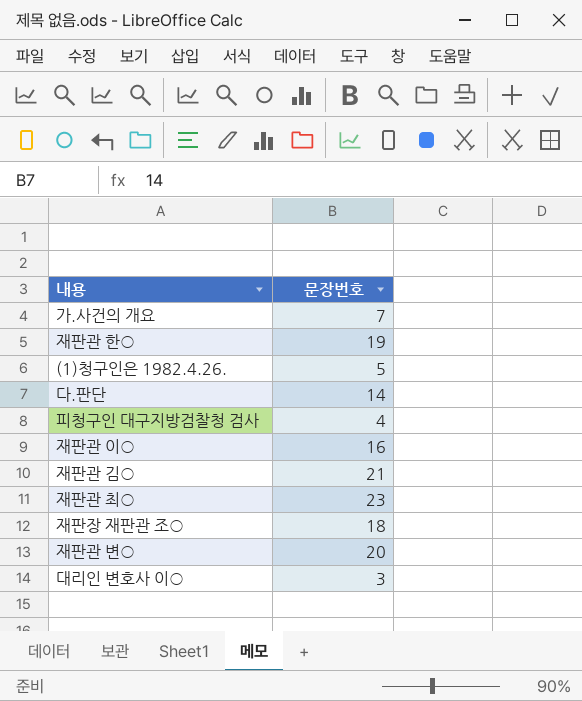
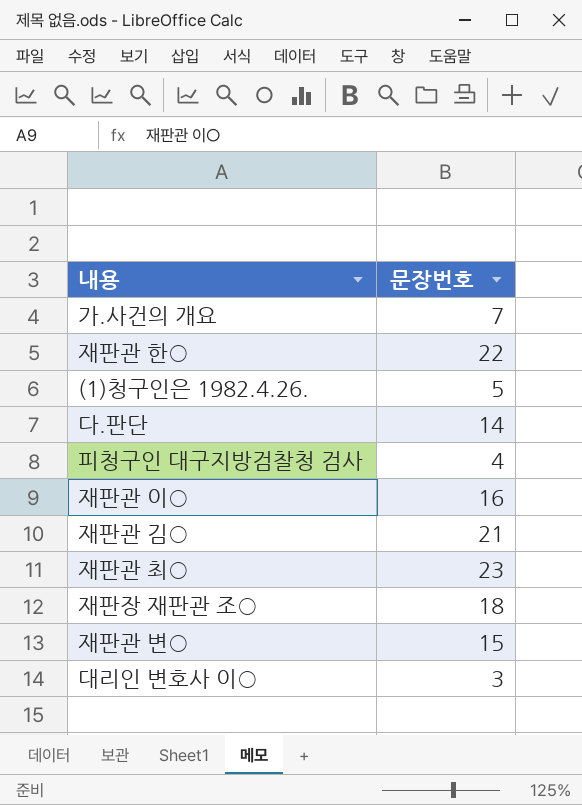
재판관 한○ | 문장번호: 19 -> 22
재판관 변○ | 문장번호: 20 -> 15

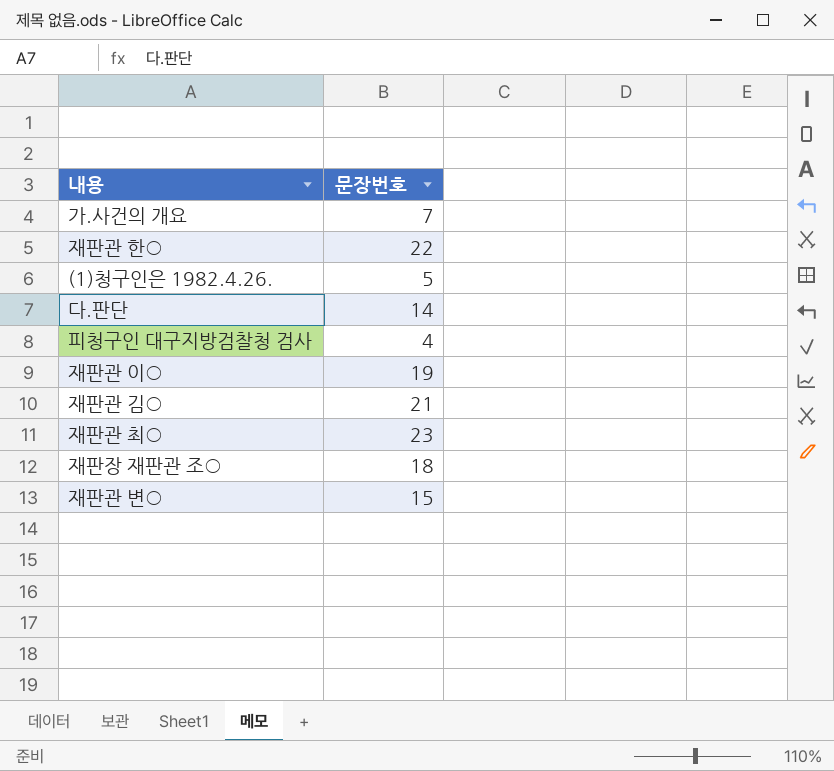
row 대리인 변호사 이○: 3 -> none
재판관 이○ | 문장번호: 16 -> 19

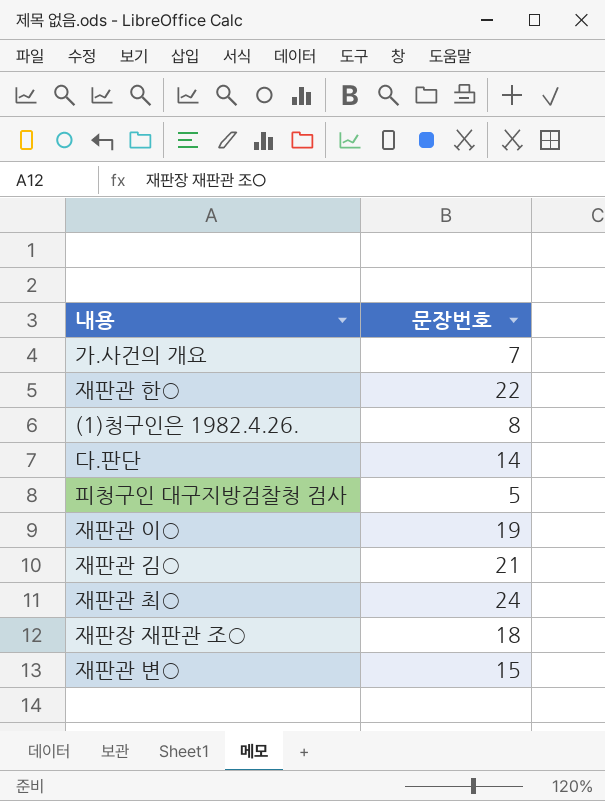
(1)청구인은 1982.4.26. | 문장번호: 5 -> 8
피청구인 대구지방검찰청 검사 | 문장번호: 4 -> 5
재판관 최○ | 문장번호: 23 -> 24

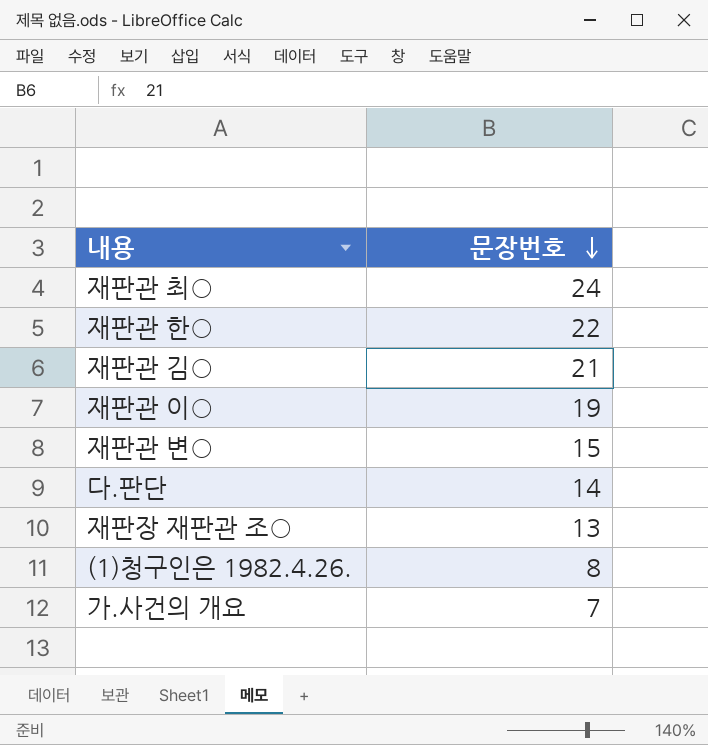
row order: none -> 문장번호 descending
row 피청구인 대구지방검찰청 검사: 5 -> none
재판장 재판관 조○ | 문장번호: 18 -> 13

